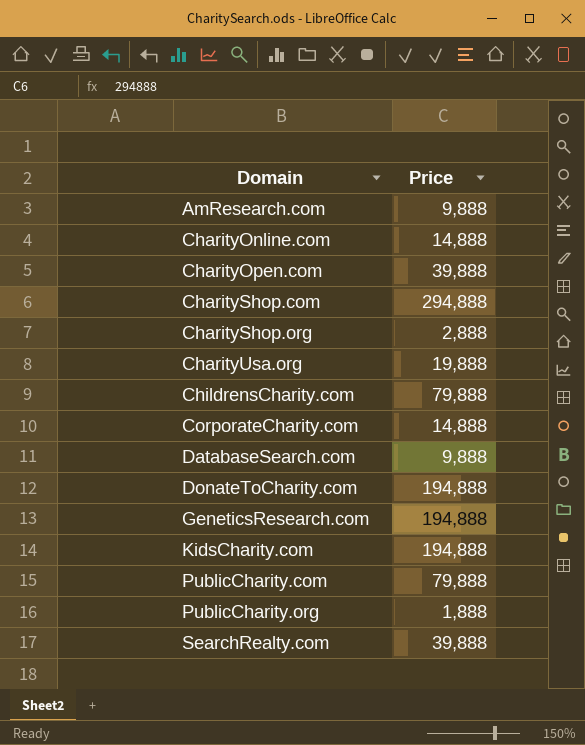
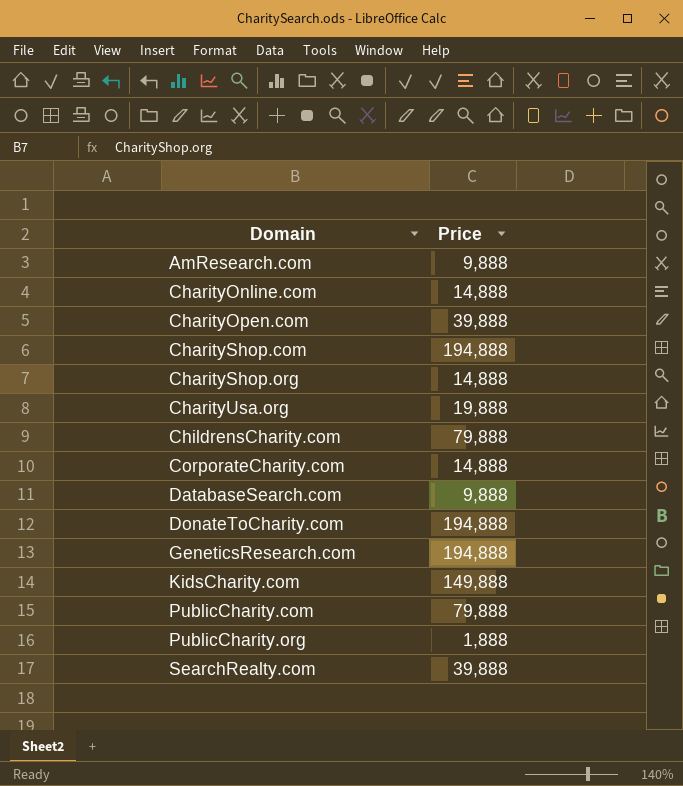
CharityShop.com | Price: 294,888 -> 194,888
CharityShop.org | Price: 2,888 -> 14,888
KidsCharity.com | Price: 194,888 -> 149,888

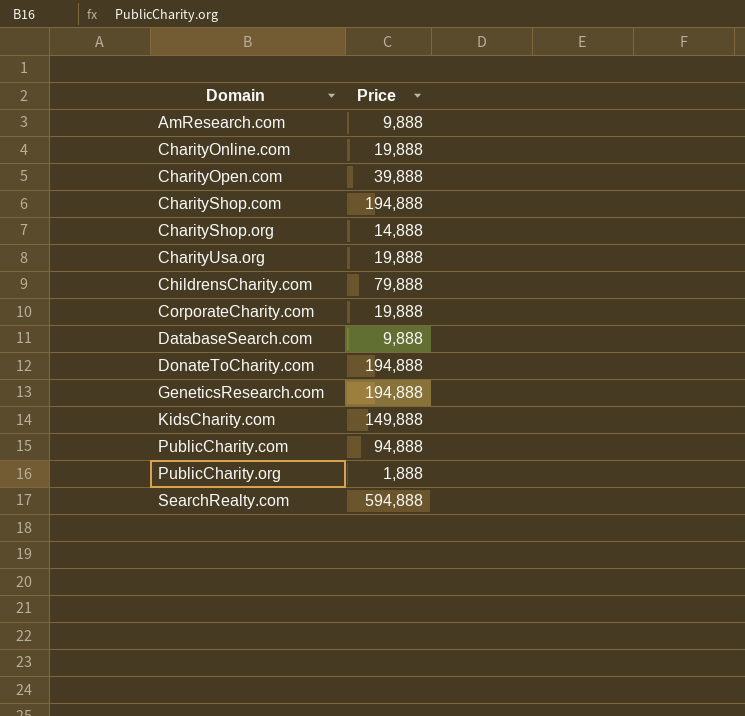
CharityOnline.com | Price: 14,888 -> 19,888
CorporateCharity.com | Price: 14,888 -> 19,888
PublicCharity.com | Price: 79,888 -> 94,888
SearchRealty.com | Price: 39,888 -> 594,888

